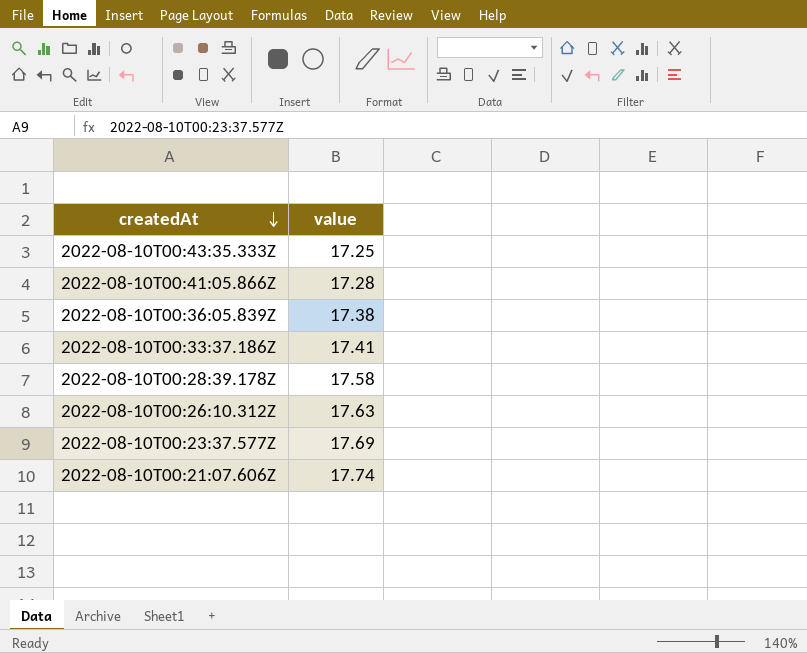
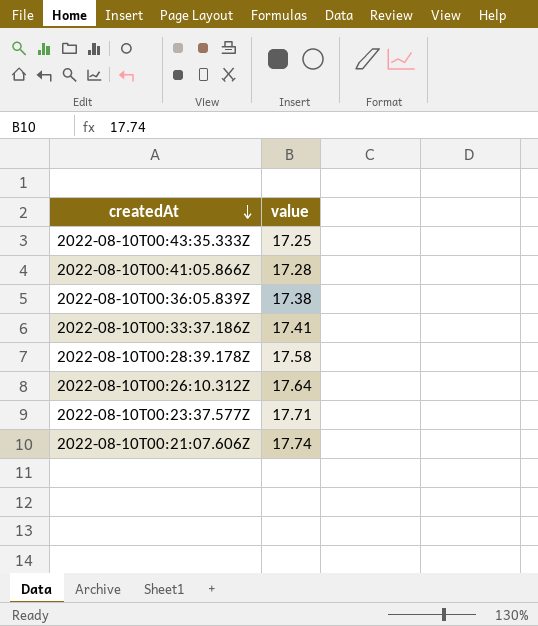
2022-08-10T00:26:10.312Z | value: 17.63 -> 17.64
2022-08-10T00:23:37.577Z | value: 17.69 -> 17.71

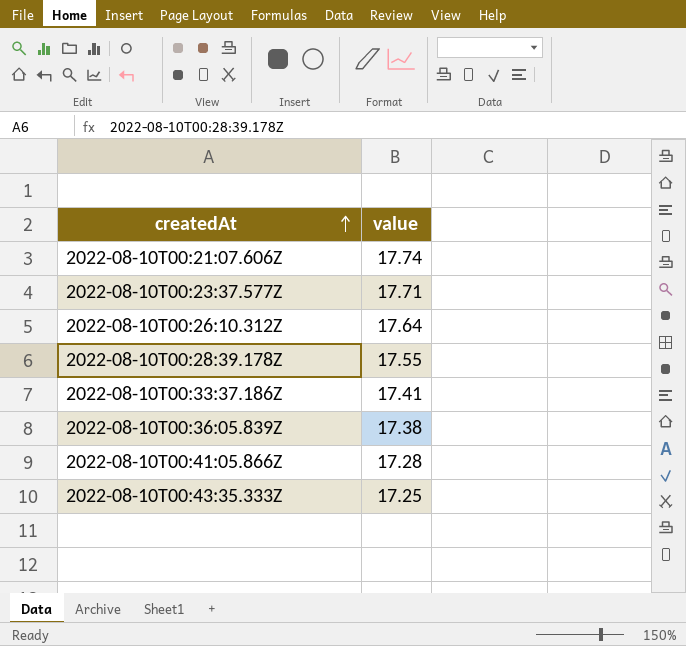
row order: createdAt descending -> createdAt ascending
2022-08-10T00:28:39.178Z | value: 17.58 -> 17.55

